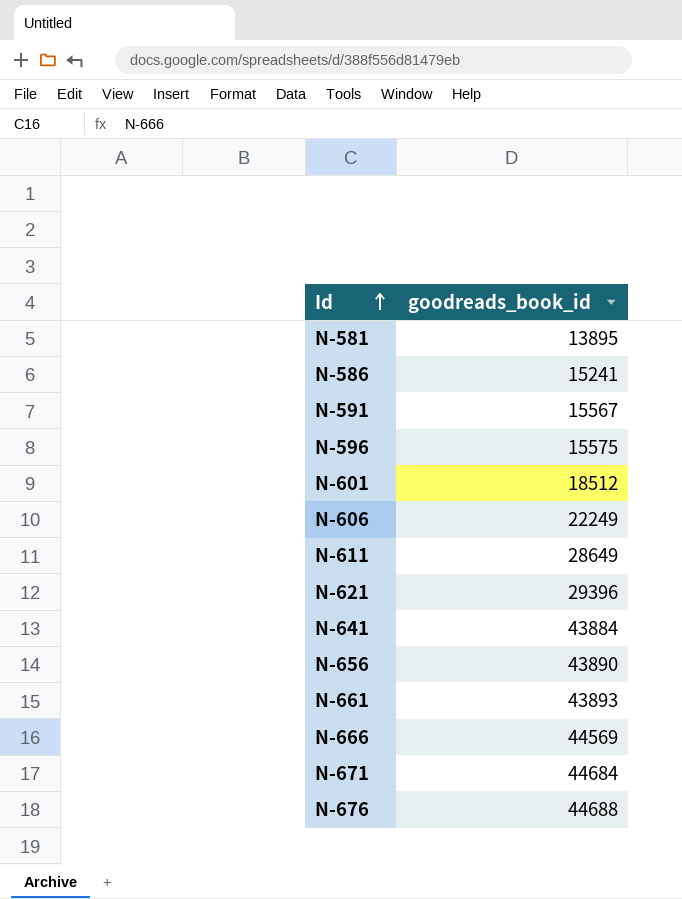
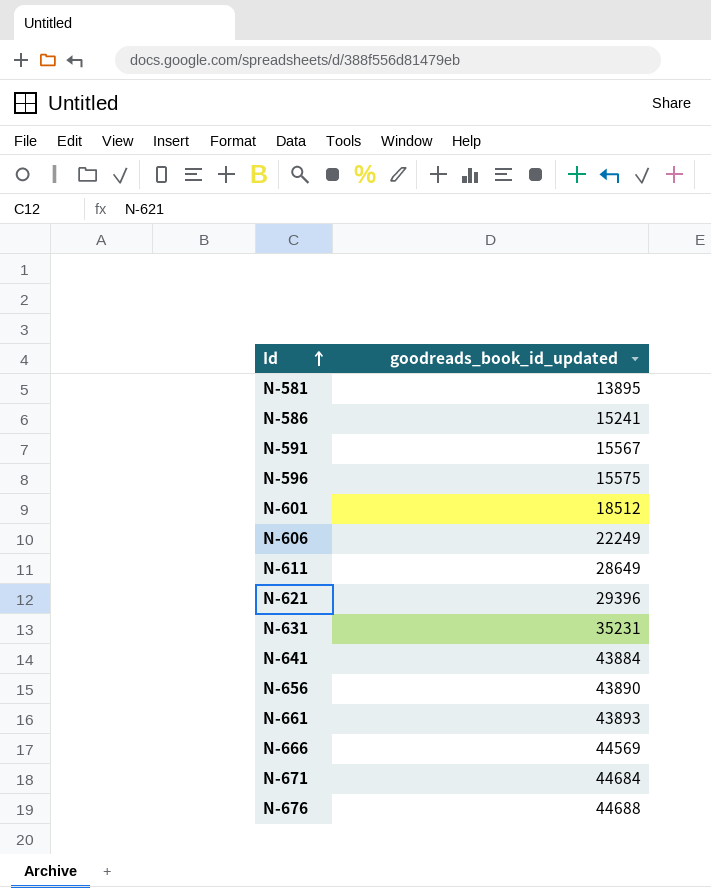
column name: goodreads_book_id -> goodreads_book_id_updated
row N-631: none -> 35231

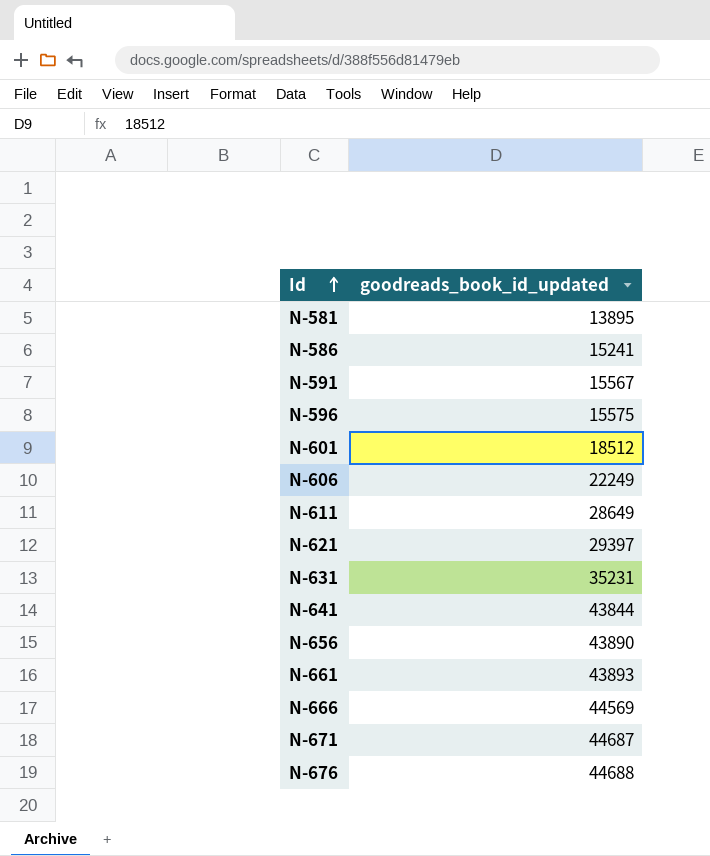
N-621 | goodreads_book_id_updated: 29396 -> 29397
N-641 | goodreads_book_id_updated: 43884 -> 43844
N-671 | goodreads_book_id_updated: 44684 -> 44687

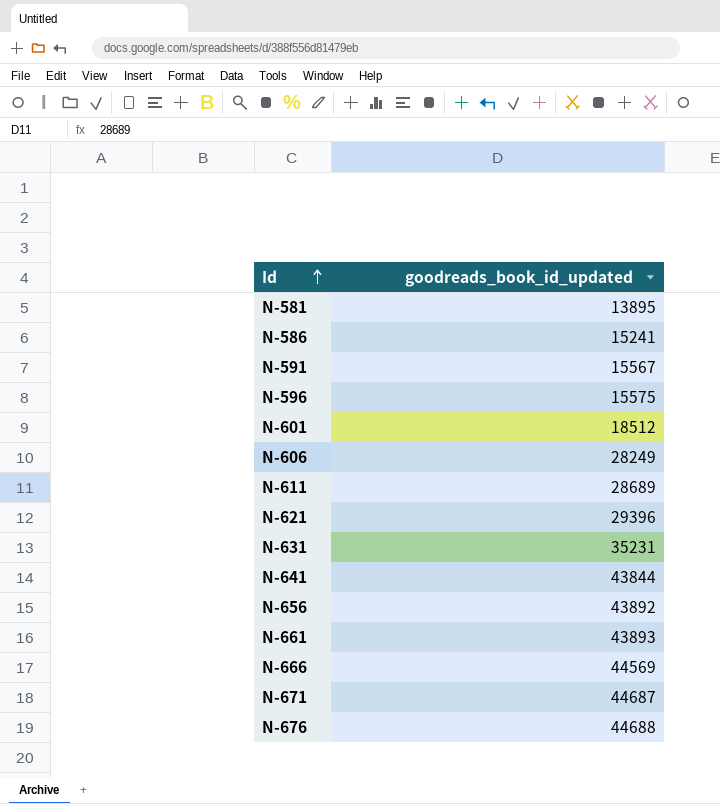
N-606 | goodreads_book_id_updated: 22249 -> 28249
N-611 | goodreads_book_id_updated: 28649 -> 28689
N-621 | goodreads_book_id_updated: 29397 -> 29396
N-656 | goodreads_book_id_updated: 43890 -> 43892

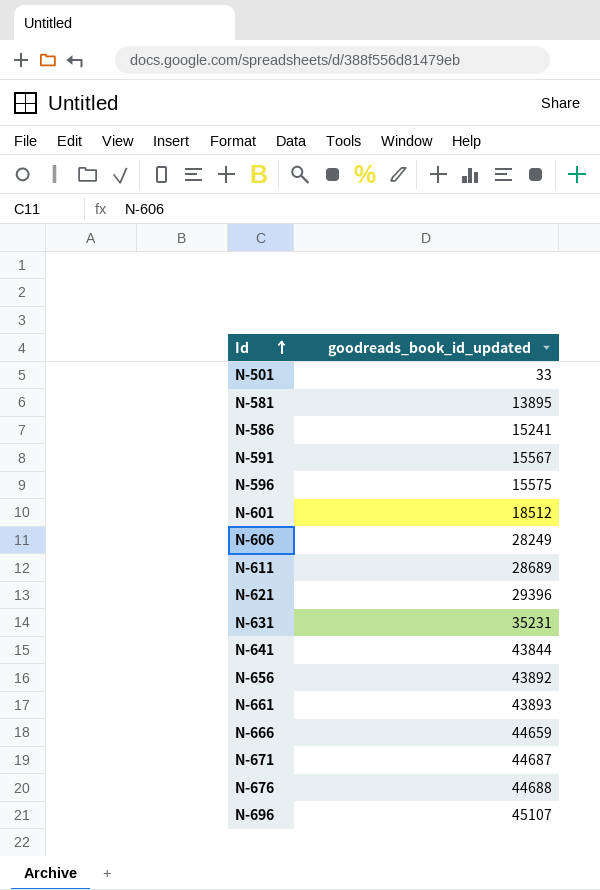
row N-501: none -> 33
N-666 | goodreads_book_id_updated: 44569 -> 44659
row N-696: none -> 45107

